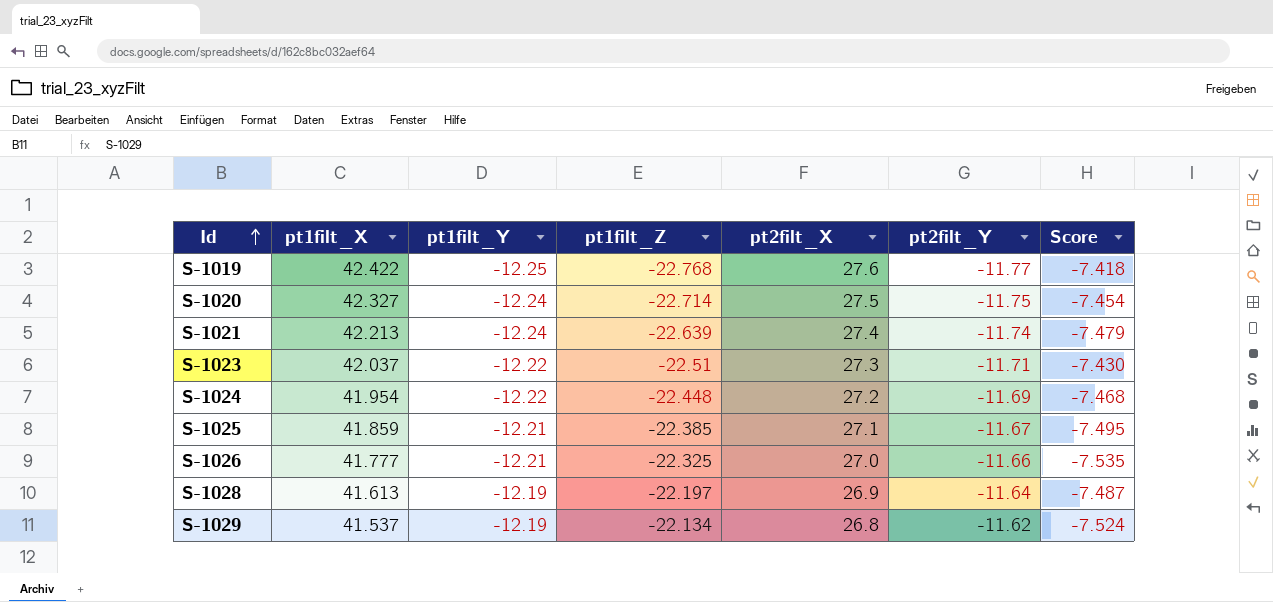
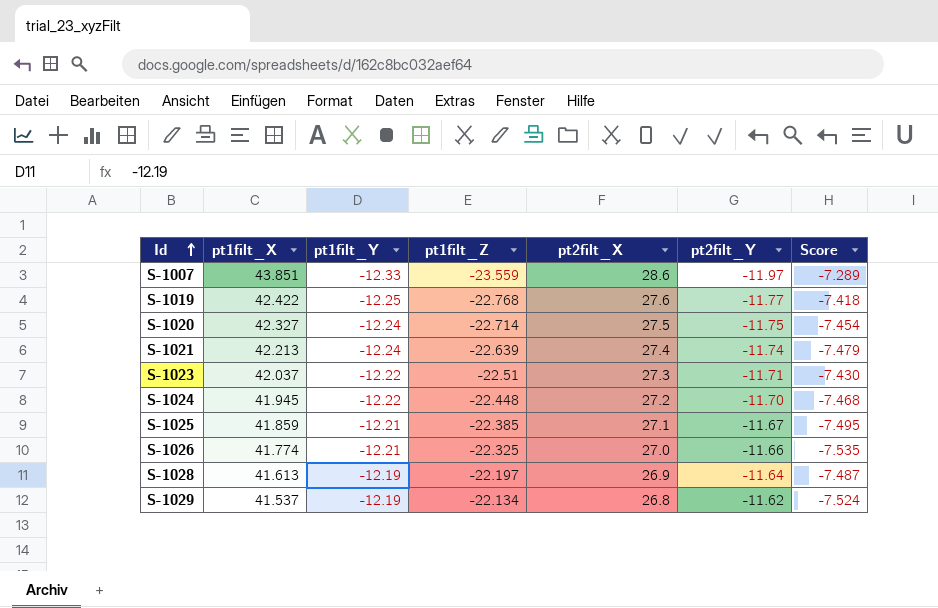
row S-1007: none -> 43.851 | -12.33 | -23.559 | 28.6 | -11.97 | -7.289
S-1024 | pt1filt_X: 41.954 -> 41.945
S-1024 | pt2filt_Y: -11.69 -> -11.70
S-1026 | pt1filt_X: 41.777 -> 41.774

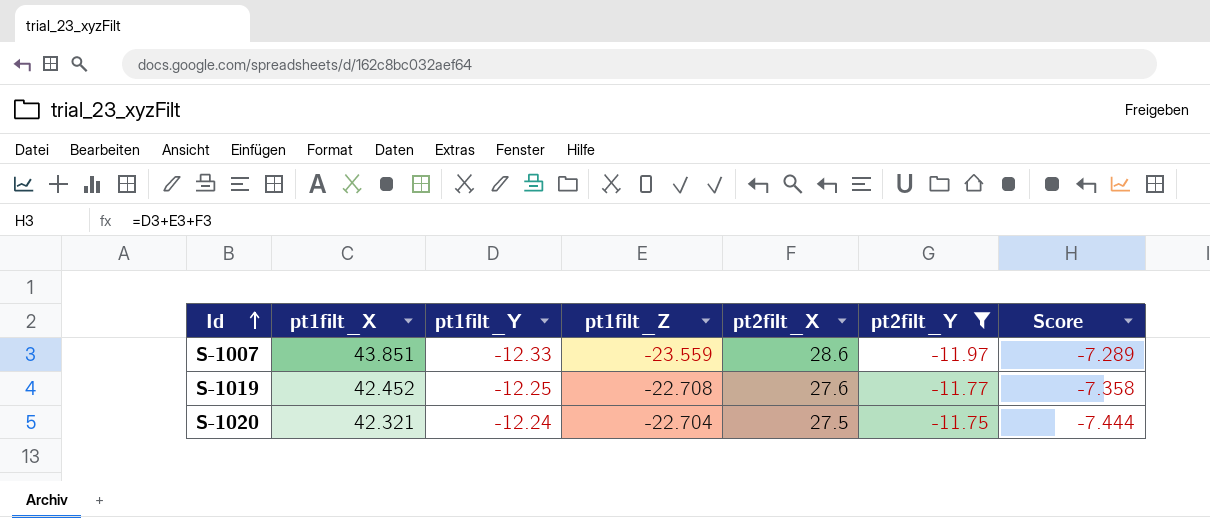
filter: none -> pt2filt_Y <= -11.75
S-1019 | pt1filt_X: 42.422 -> 42.452
S-1019 | pt1filt_Z: -22.768 -> -22.708
S-1019 | Score: -7.418 -> -7.358
S-1020 | pt1filt_X: 42.327 -> 42.321
S-1020 | pt1filt_Z: -22.714 -> -22.704
S-1020 | Score: -7.454 -> -7.444

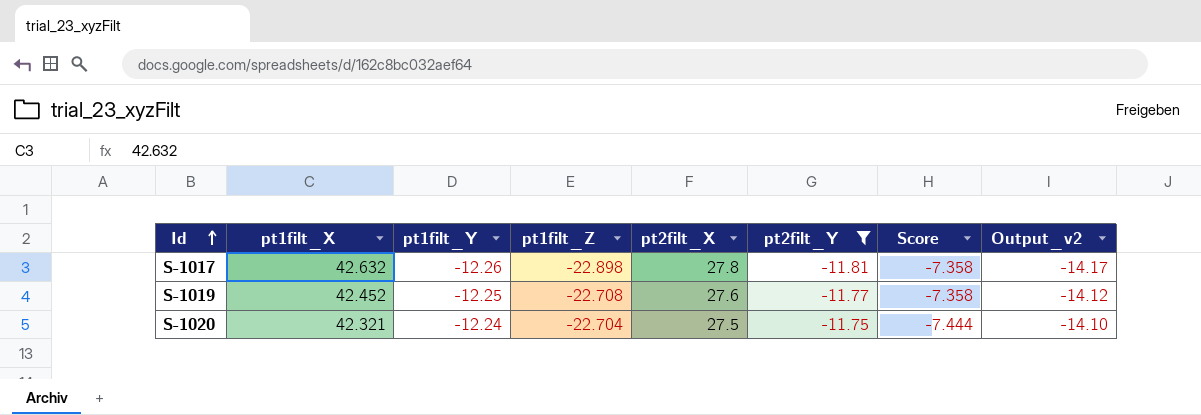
column Output_v2 | formula: none -> [pt2filt_Y] * 1.2
row S-1007: 43.851 | -12.33 | -23.559 | 28.6 | -11.97 | -7.289 -> none
row S-1017: none -> 42.632 | -12.26 | -22.898 | 27.8 | -11.81 | -7.358 | -14.17

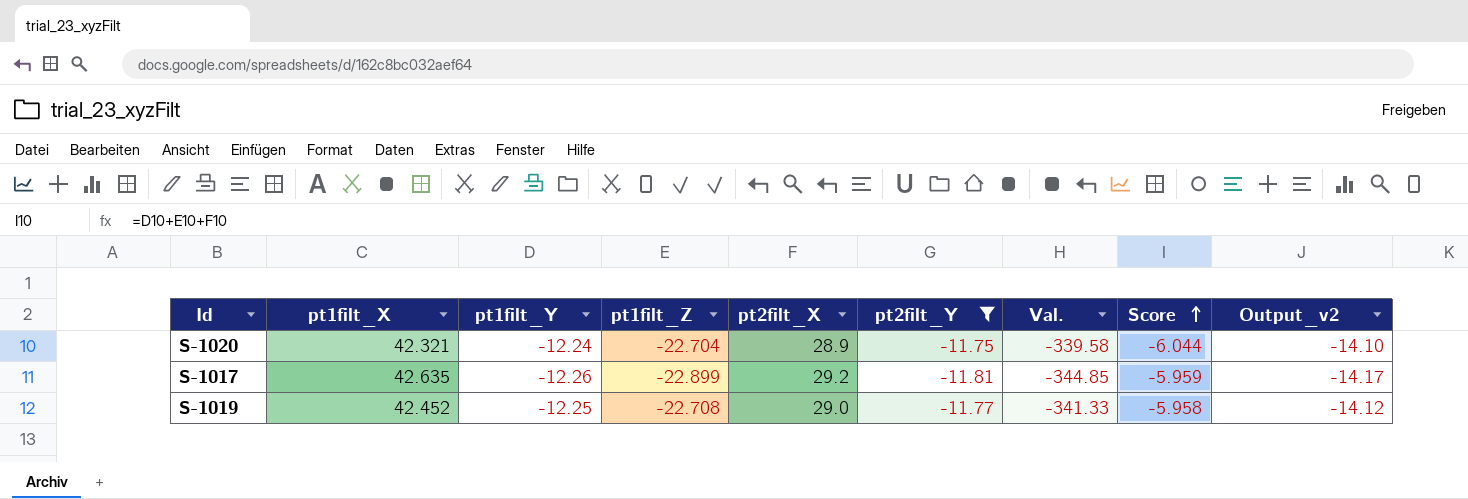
row order: Id ascending -> Score ascending
column Val. | formula: none -> [pt2filt_X] * [pt2filt_Y]
S-1020 | pt2filt_X: 27.5 -> 28.9
S-1020 | Score: -7.444 -> -6.044
S-1017 | pt1filt_X: 42.632 -> 42.635
S-1017 | pt1filt_Z: -22.898 -> -22.899
S-1017 | pt2filt_X: 27.8 -> 29.2
S-1017 | Score: -7.358 -> -5.959
S-1019 | pt2filt_X: 27.6 -> 29.0
S-1019 | Score: -7.358 -> -5.958

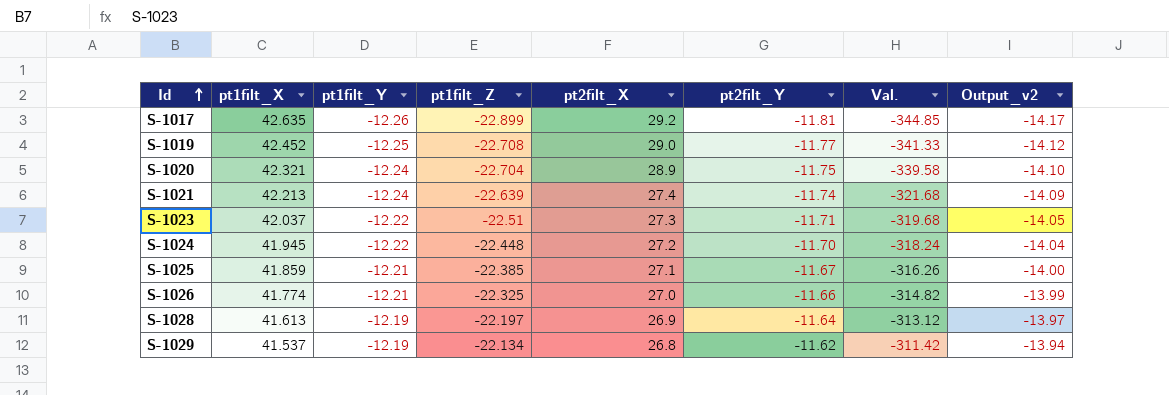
filter: pt2filt_Y <= -11.75 -> none
row order: Score ascending -> Id ascending
column Score | formula: [pt1filt_Y] + [pt1filt_Z] + [pt2filt_X] -> none

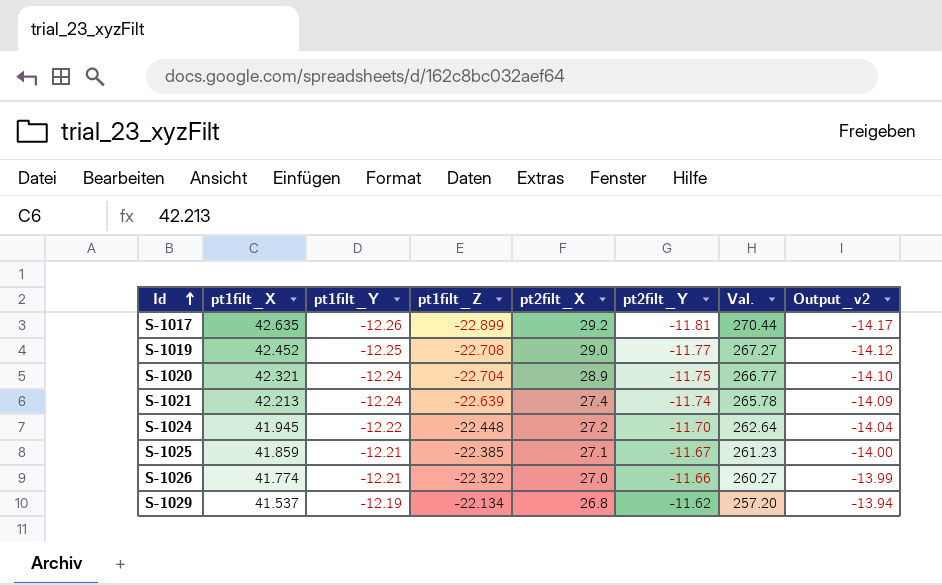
column Val. | formula: [pt2filt_X] * [pt2filt_Y] -> [pt1filt_Z] * [pt2filt_Y]
row S-1023: 42.037 | -12.22 | -22.51 | 27.3 | -11.71 | -319.68 | -14.05 -> none
row S-1028: 41.613 | -12.19 | -22.197 | 26.9 | -11.64 | -313.12 | -13.97 -> none
S-1026 | pt1filt_Z: -22.325 -> -22.322

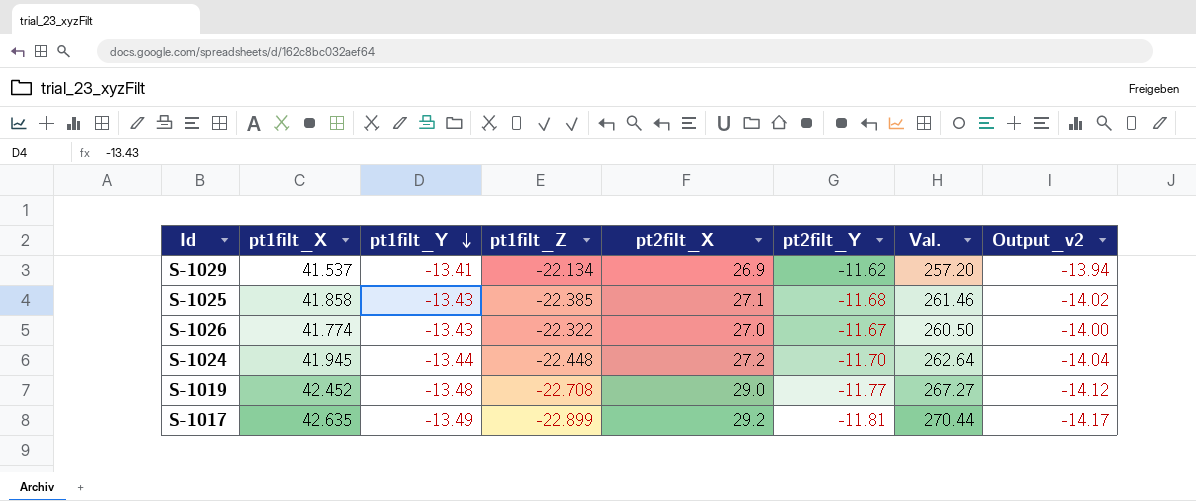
row order: Id ascending -> pt1filt_Y descending
row S-1020: 42.321 | -12.24 | -22.704 | 28.9 | -11.75 | 266.77 | -14.10 -> none
row S-1021: 42.213 | -12.24 | -22.639 | 27.4 | -11.74 | 265.78 | -14.09 -> none
S-1029 | pt1filt_Y: -12.19 -> -13.41
S-1029 | pt2filt_X: 26.8 -> 26.9
S-1025 | pt1filt_X: 41.859 -> 41.858
S-1025 | pt1filt_Y: -12.21 -> -13.43
S-1025 | pt2filt_Y: -11.67 -> -11.68
S-1025 | Val.: 261.23 -> 261.46
S-1025 | Output_v2: -14.00 -> -14.02
S-1026 | pt1filt_Y: -12.21 -> -13.43
S-1026 | pt2filt_Y: -11.66 -> -11.67
S-1026 | Val.: 260.27 -> 260.50
S-1026 | Output_v2: -13.99 -> -14.00
S-1024 | pt1filt_Y: -12.22 -> -13.44
S-1019 | pt1filt_Y: -12.25 -> -13.48
S-1017 | pt1filt_Y: -12.26 -> -13.49

